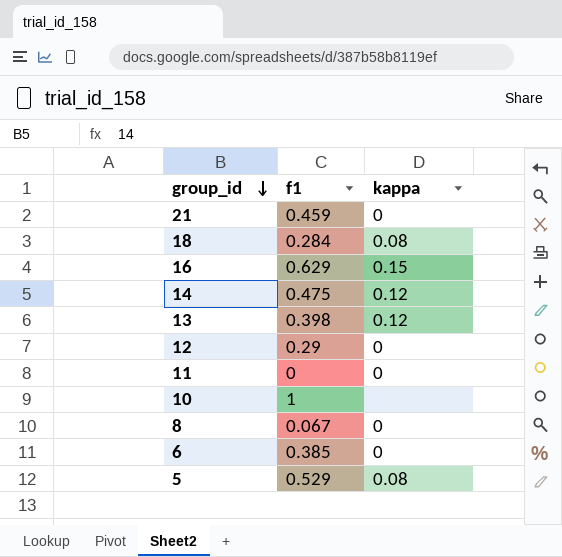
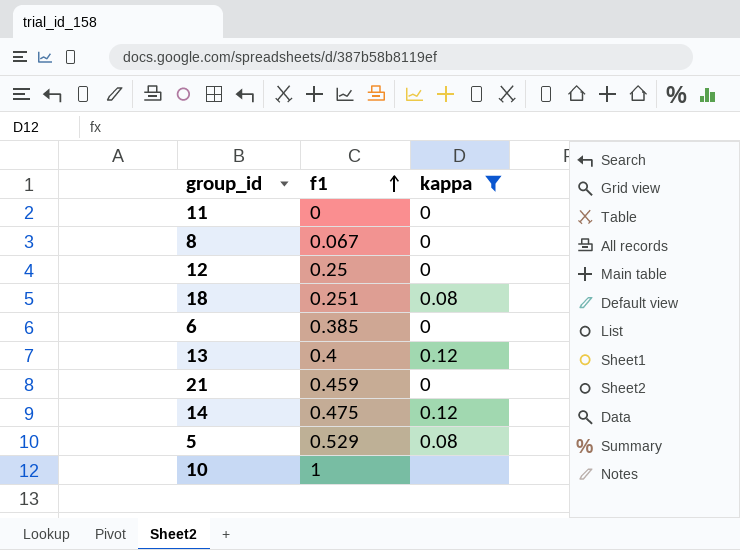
filter: none -> kappa != 0.15
row order: group_id descending -> f1 ascending
12 | f1: 0.29 -> 0.25
18 | f1: 0.284 -> 0.251
13 | f1: 0.398 -> 0.4

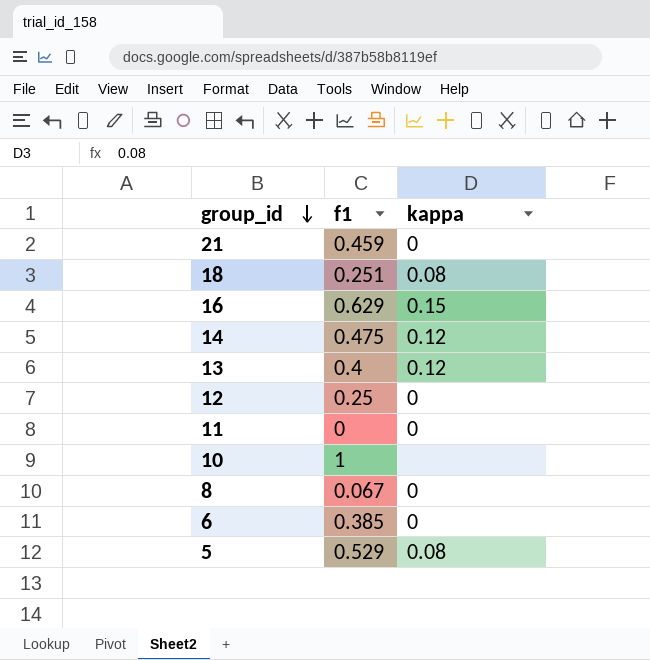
filter: kappa != 0.15 -> none
row order: f1 ascending -> group_id descending

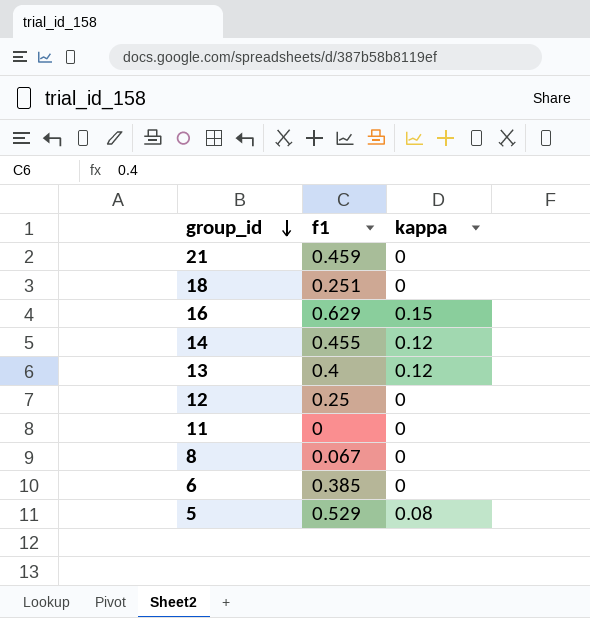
row 10: 1 | none -> none
18 | kappa: 0.08 -> 0
14 | f1: 0.475 -> 0.455

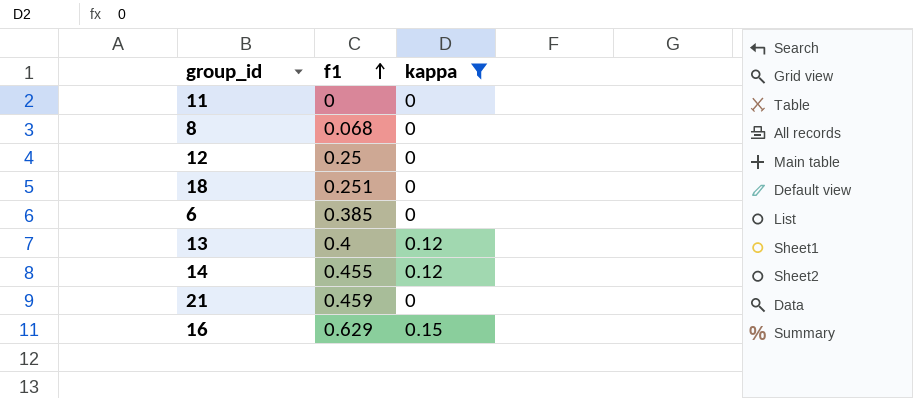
filter: none -> kappa != 0.08
row order: group_id descending -> f1 ascending
8 | f1: 0.067 -> 0.068

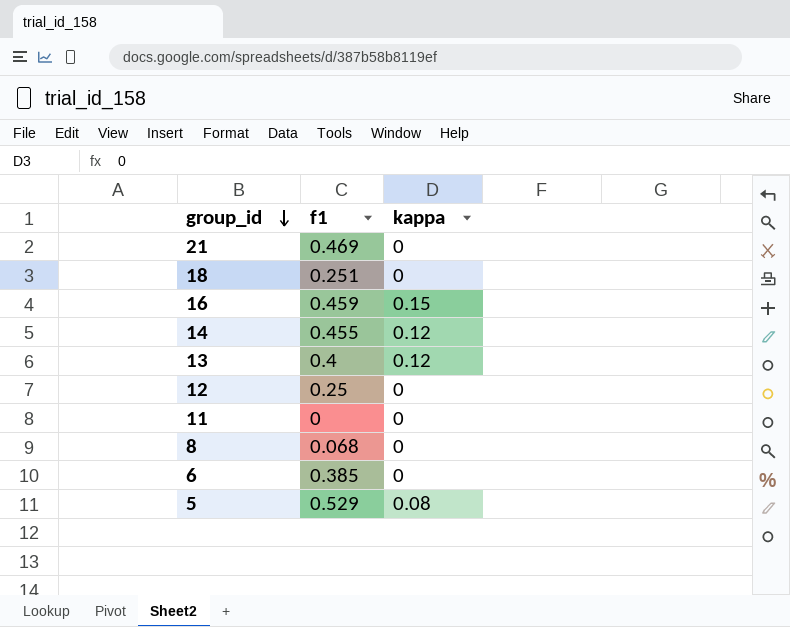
filter: kappa != 0.08 -> none
row order: f1 ascending -> group_id descending
21 | f1: 0.459 -> 0.469
16 | f1: 0.629 -> 0.459

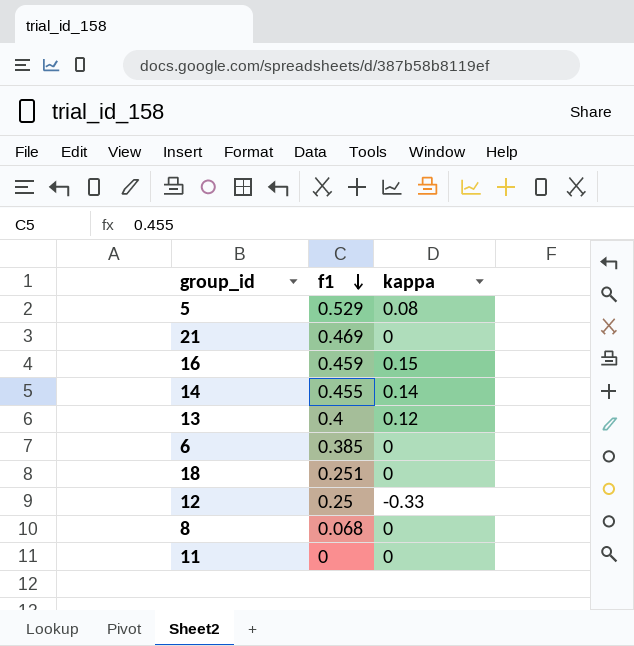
row order: group_id descending -> f1 descending
14 | kappa: 0.12 -> 0.14
12 | kappa: 0 -> -0.33

